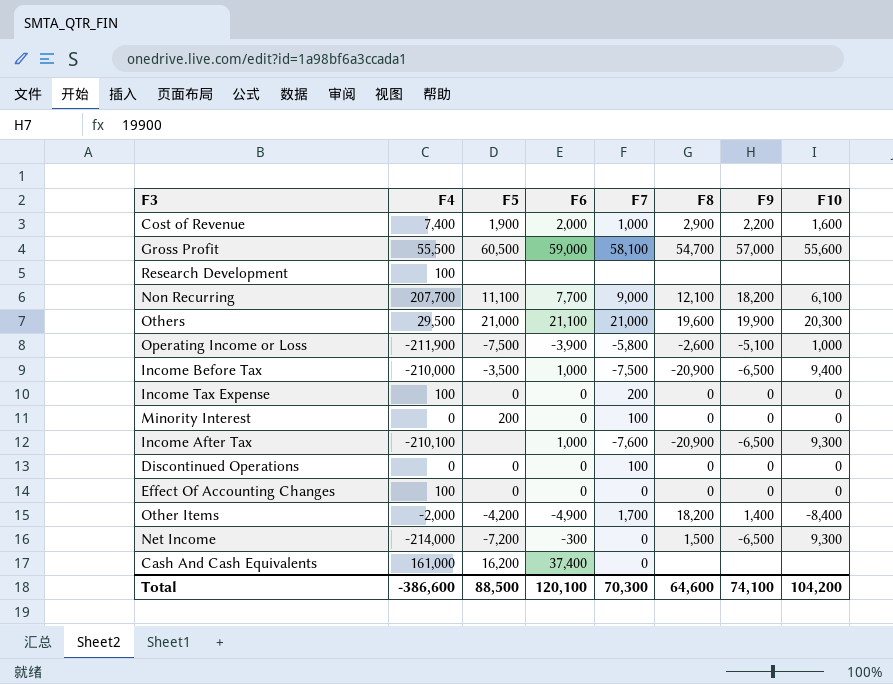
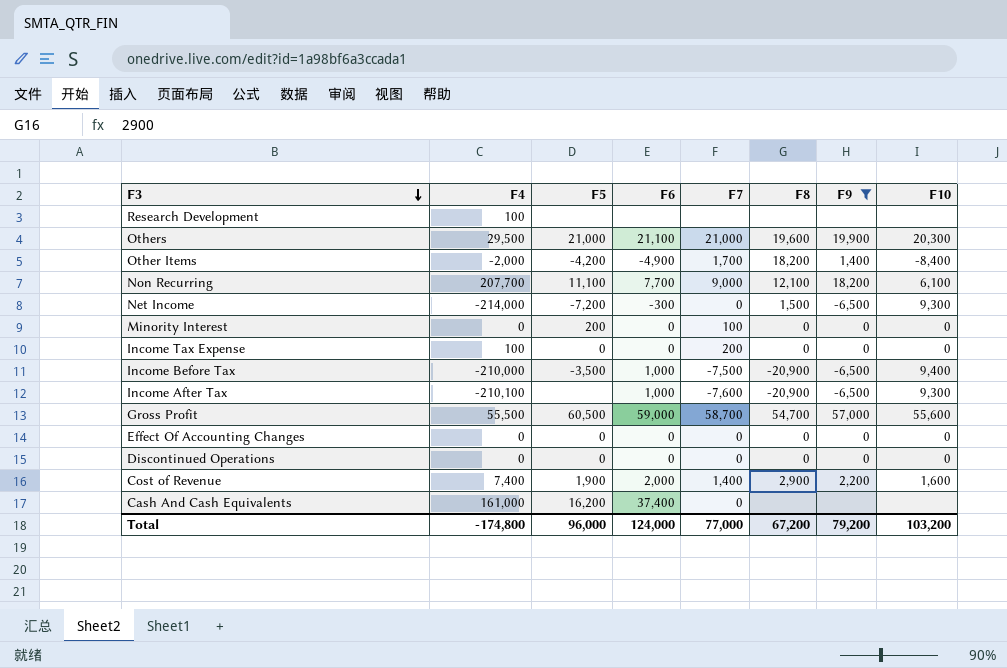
filter: none -> F9 != -5,100
row order: none -> F3 descending
Gross Profit | F7: 58,100 -> 58,700
Effect Of Accounting Changes | F4: 100 -> 0
Discontinued Operations | F7: 100 -> 0
Cost of Revenue | F7: 1,000 -> 1,400
Total | F4: -386,600 -> -174,800
Total | F5: 88,500 -> 96,000
Total | F6: 120,100 -> 124,000
Total | F7: 70,300 -> 77,000
Total | F8: 64,600 -> 67,200
Total | F9: 74,100 -> 79,200
Total | F10: 104,200 -> 103,200

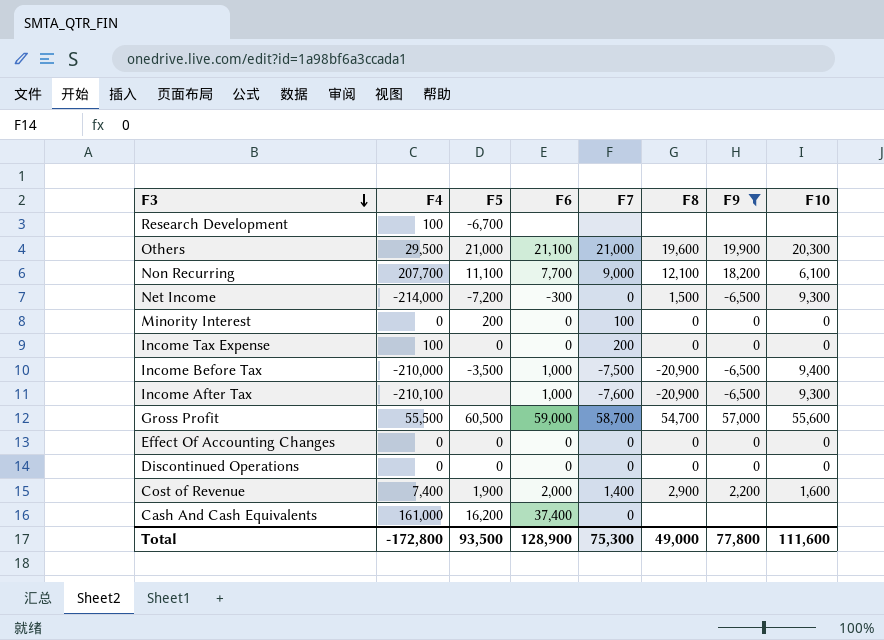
row Other Items: -2,000 | -4,200 | -4,900 | 1,700 | 18,200 | 1,400 | -8,400 -> none
Research Development | F5: none -> -6,700
Total | F4: -174,800 -> -172,800
Total | F5: 96,000 -> 93,500
Total | F6: 124,000 -> 128,900
Total | F7: 77,000 -> 75,300
Total | F8: 67,200 -> 49,000
Total | F9: 79,200 -> 77,800
Total | F10: 103,200 -> 111,600

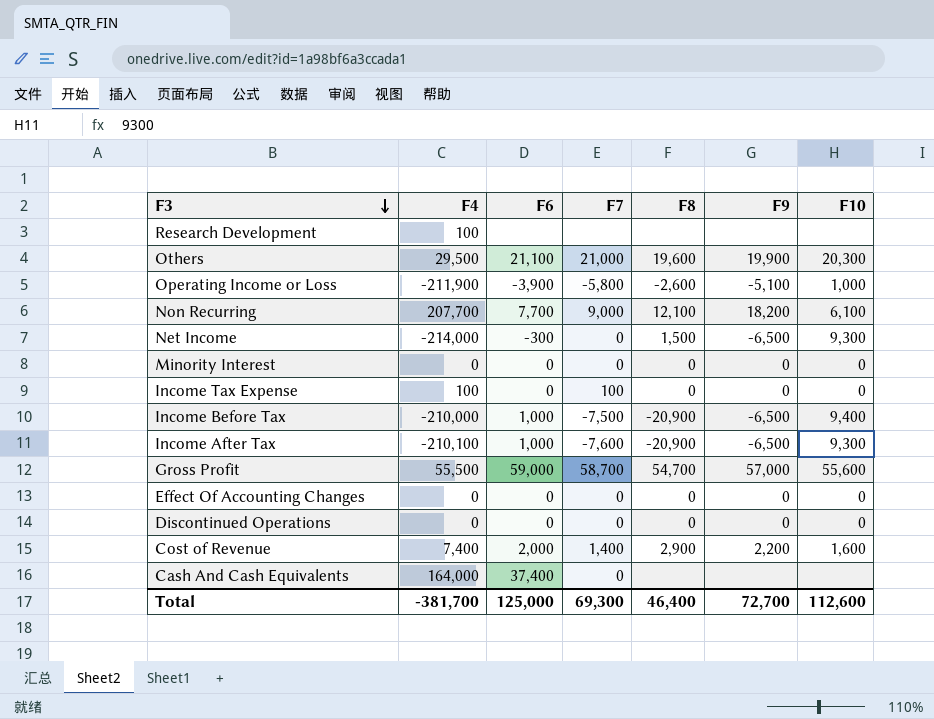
filter: F9 != -5,100 -> none
column F5 | position: 3 -> none
Minority Interest | F7: 100 -> 0
Income Tax Expense | F7: 200 -> 100
Cash And Cash Equivalents | F4: 161,000 -> 164,000
Total | F4: -172,800 -> -381,700
Total | F6: 128,900 -> 125,000
Total | F7: 75,300 -> 69,300
Total | F8: 49,000 -> 46,400
Total | F9: 77,800 -> 72,700
Total | F10: 111,600 -> 112,600

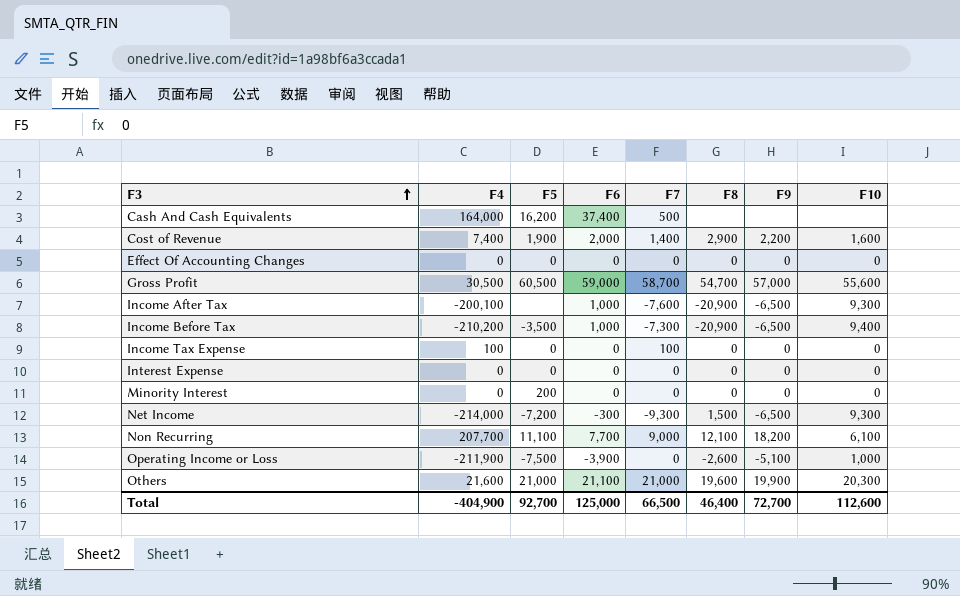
row order: F3 descending -> F3 ascending
column F5 | position: none -> 3
row Research Development: 100 | none | none | none | none | none -> none
row Discontinued Operations: 0 | 0 | 0 | 0 | 0 | 0 -> none
Cash And Cash Equivalents | F7: 0 -> 500
Gross Profit | F4: 55,500 -> 30,500
Income After Tax | F4: -210,100 -> -200,100
Income Before Tax | F4: -210,000 -> -210,200
Income Before Tax | F7: -7,500 -> -7,300
row Interest Expense: none -> 0 | 0 | 0 | 0 | 0 | 0 | 0
Net Income | F7: 0 -> -9,300
Operating Income or Loss | F7: -5,800 -> 0
Others | F4: 29,500 -> 21,600
Total | F4: -381,700 -> -404,900
Total | F7: 69,300 -> 66,500

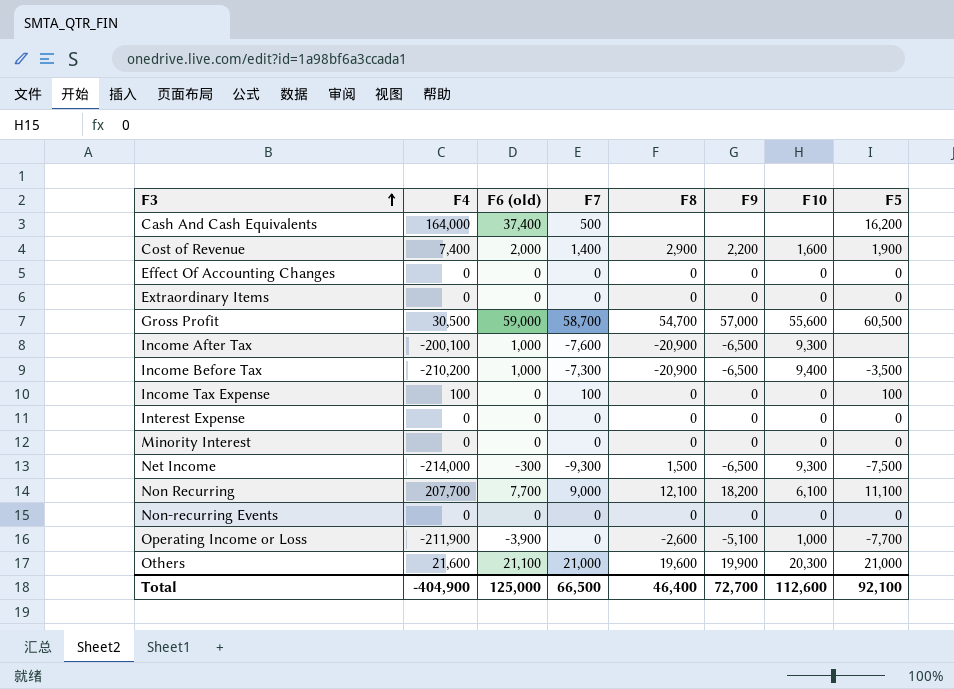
column name: F6 -> F6 (old)
column F5 | position: 3 -> 8
row Extraordinary Items: none -> 0 | 0 | 0 | 0 | 0 | 0 | 0
Income Tax Expense | F5: 0 -> 100
Minority Interest | F5: 200 -> 0
Net Income | F5: -7,200 -> -7,500
row Non-recurring Events: none -> 0 | 0 | 0 | 0 | 0 | 0 | 0
Operating Income or Loss | F5: -7,500 -> -7,700
Total | F5: 92,700 -> 92,100

